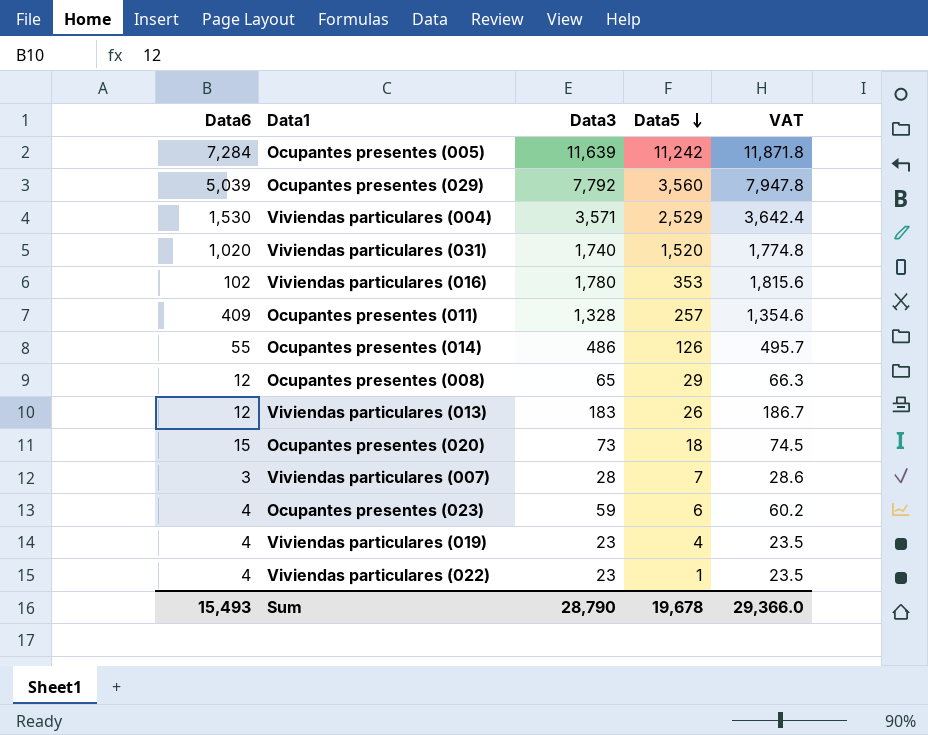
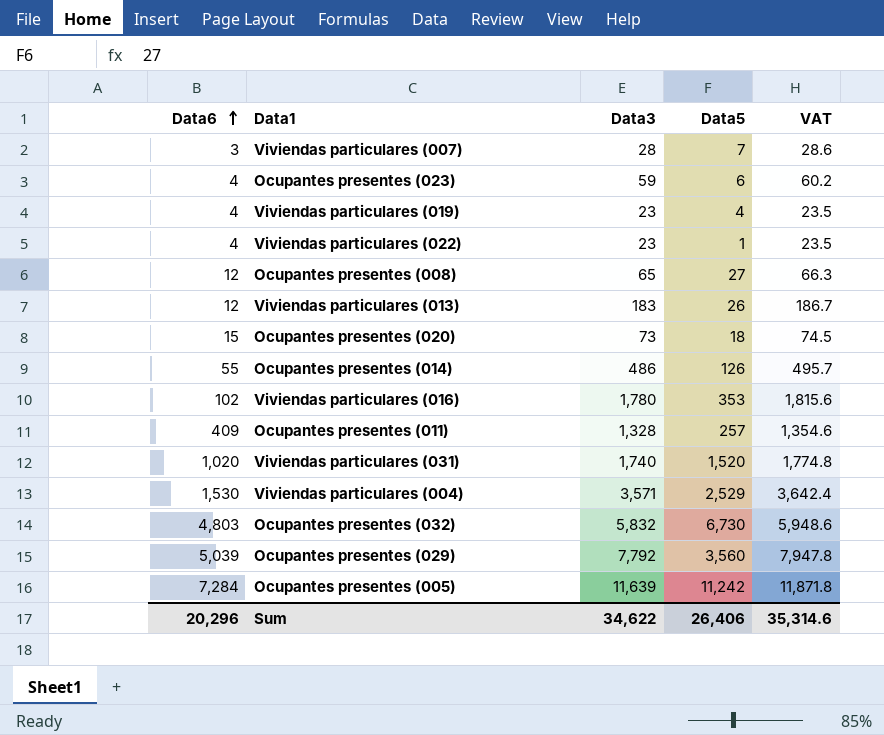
row order: Data5 descending -> Data6 ascending
Ocupantes presentes (008) | Data5: 29 -> 27
row Ocupantes presentes (032): none -> 4,803 | 5,832 | 6,730 | 5,948.6
Sum | Data6: 15,493 -> 20,296
Sum | Data3: 28,790 -> 34,622
Sum | Data5: 19,678 -> 26,406
Sum | VAT: 29,366.0 -> 35,314.6

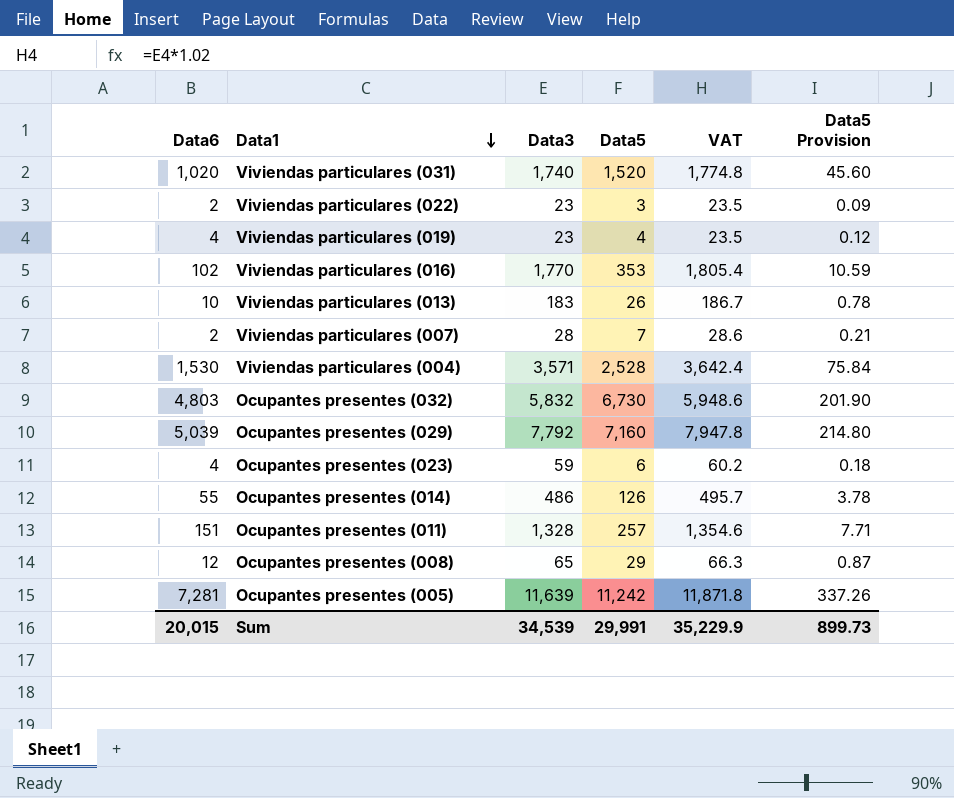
row order: Data6 ascending -> Data1 descending
column Data5 Provision | formula: none -> [Data5] * 0.03
row Ocupantes presentes (020): 15 | 73 | 18 | 74.5 -> none
Viviendas particulares (022) | Data6: 4 -> 2
Viviendas particulares (022) | Data5: 1 -> 3
Viviendas particulares (016) | Data3: 1,780 -> 1,770
Viviendas particulares (016) | VAT: 1,815.6 -> 1,805.4
Viviendas particulares (013) | Data6: 12 -> 10
Viviendas particulares (007) | Data6: 3 -> 2
Viviendas particulares (004) | Data5: 2,529 -> 2,528
Ocupantes presentes (029) | Data5: 3,560 -> 7,160
Ocupantes presentes (011) | Data6: 409 -> 151
Ocupantes presentes (008) | Data5: 27 -> 29
Ocupantes presentes (005) | Data6: 7,284 -> 7,281
Sum | Data6: 20,296 -> 20,015
Sum | Data3: 34,622 -> 34,539
Sum | Data5: 26,406 -> 29,991
Sum | VAT: 35,314.6 -> 35,229.9

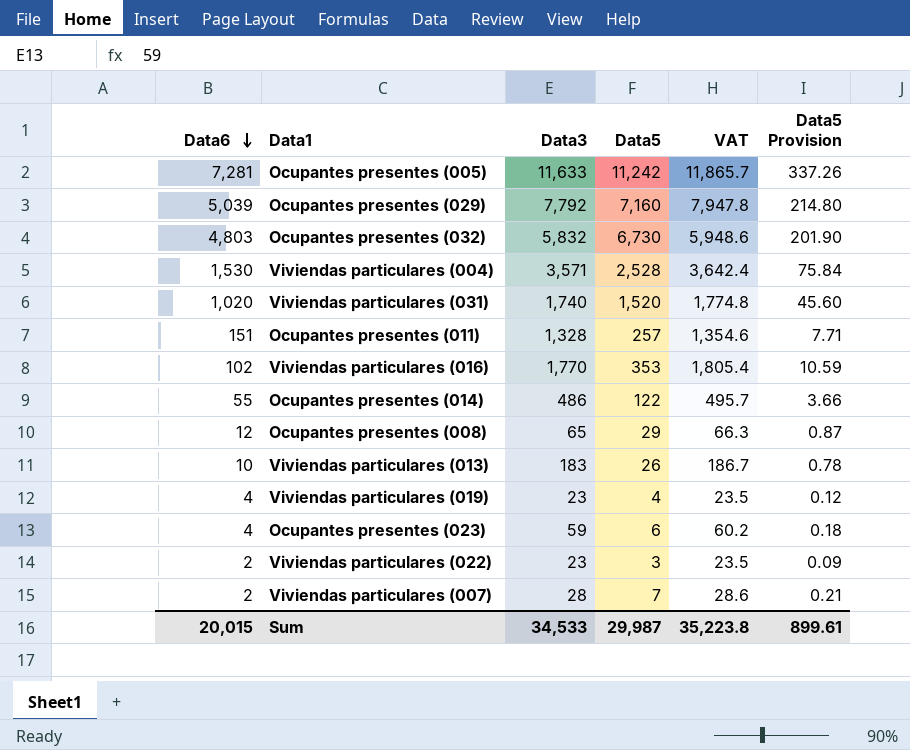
row order: Data1 descending -> Data6 descending
Ocupantes presentes (005) | Data3: 11,639 -> 11,633
Ocupantes presentes (005) | VAT: 11,871.8 -> 11,865.7
Ocupantes presentes (014) | Data5: 126 -> 122
Ocupantes presentes (014) | Data5 Provision: 3.78 -> 3.66
Sum | Data3: 34,539 -> 34,533
Sum | Data5: 29,991 -> 29,987
Sum | VAT: 35,229.9 -> 35,223.8
Sum | Data5 Provision: 899.73 -> 899.61

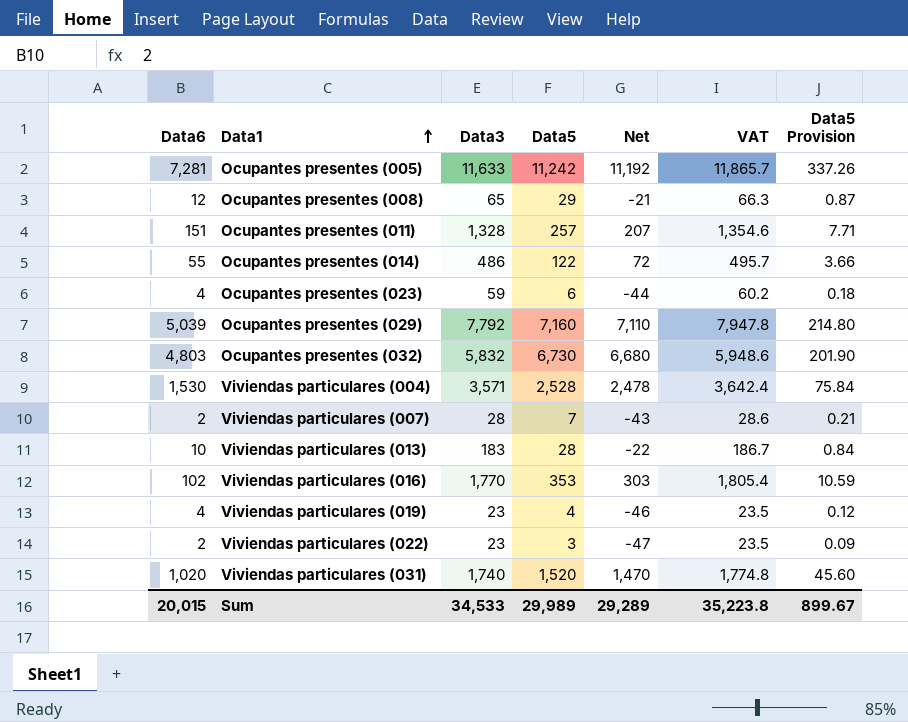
row order: Data6 descending -> Data1 ascending
column Net | formula: none -> [Data5] - 50
Viviendas particulares (013) | Data5: 26 -> 28
Viviendas particulares (013) | Data5 Provision: 0.78 -> 0.84
Sum | Data5: 29,987 -> 29,989
Sum | Data5 Provision: 899.61 -> 899.67

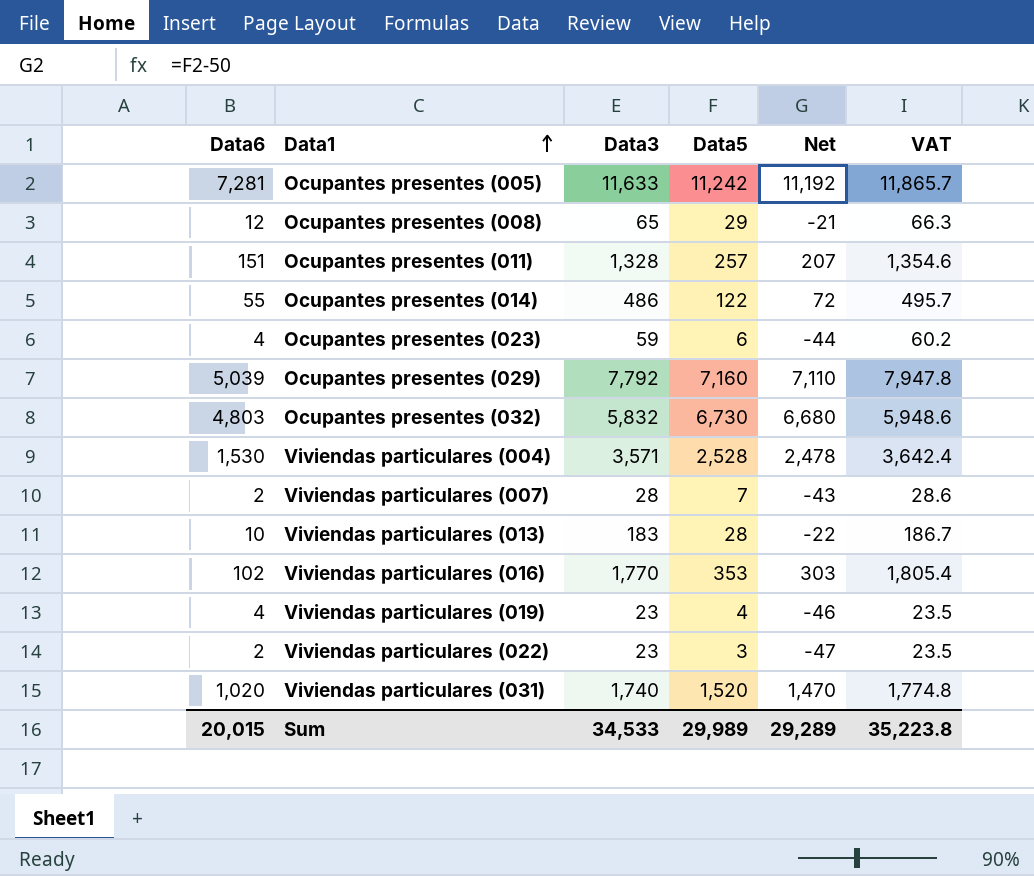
column Data5 Provision | formula: [Data5] * 0.03 -> none

